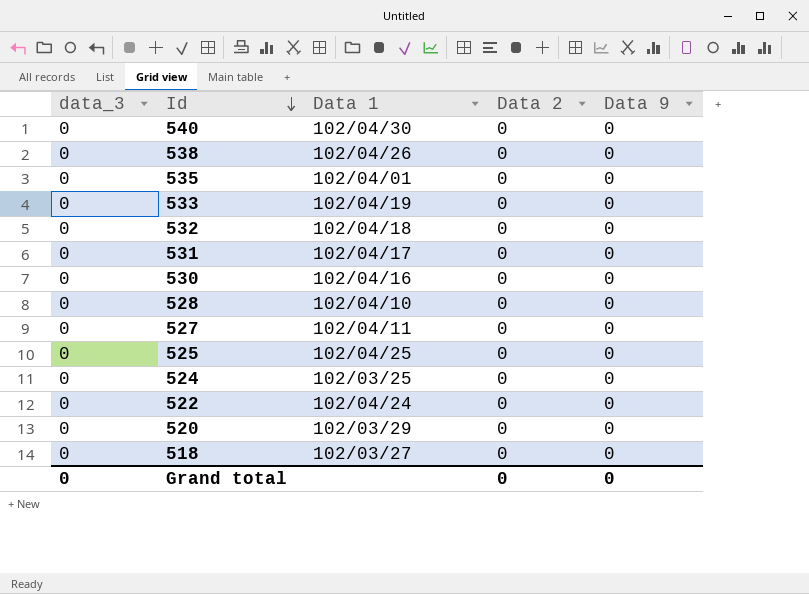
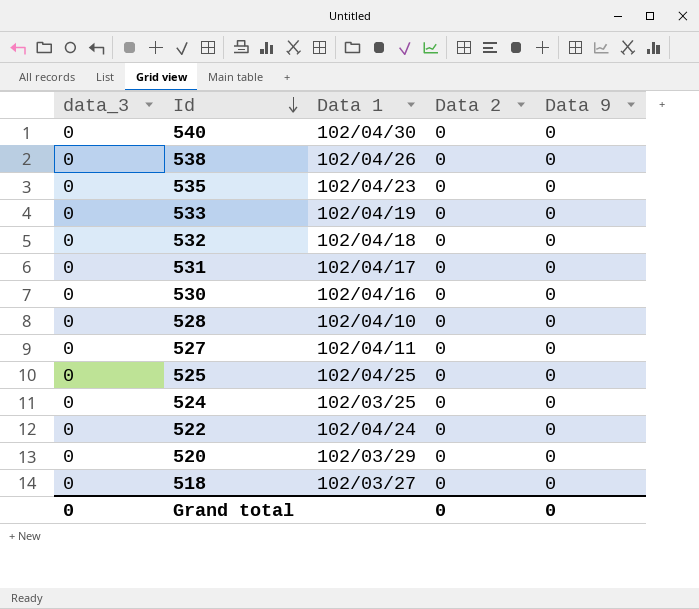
535 | Data 1: 102/04/01 -> 102/04/23

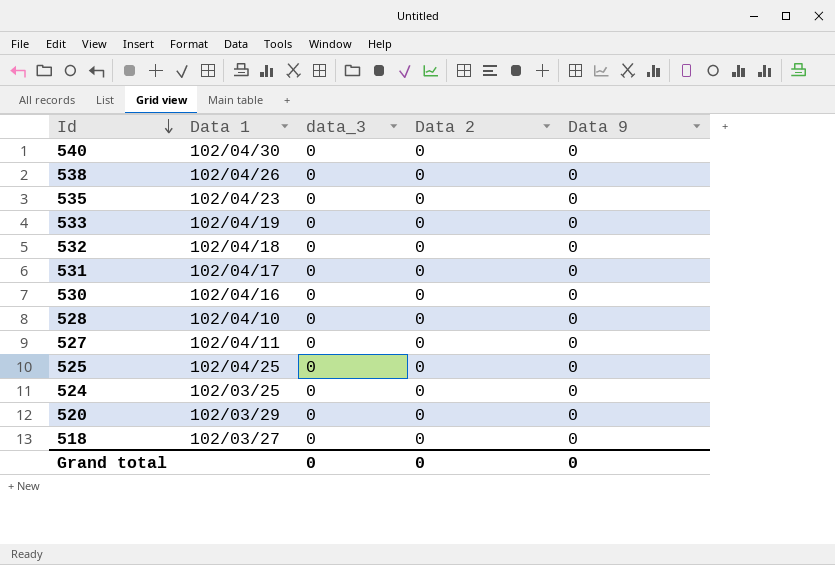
column data_3 | position: 1 -> 3
row 522: 0 | 102/04/24 | 0 | 0 -> none

